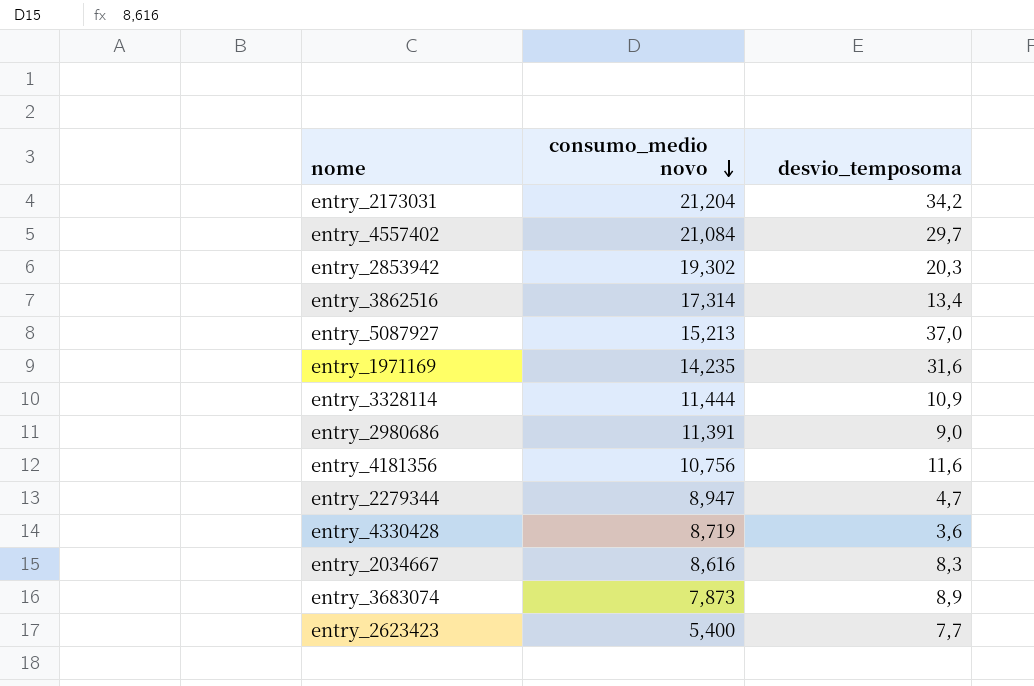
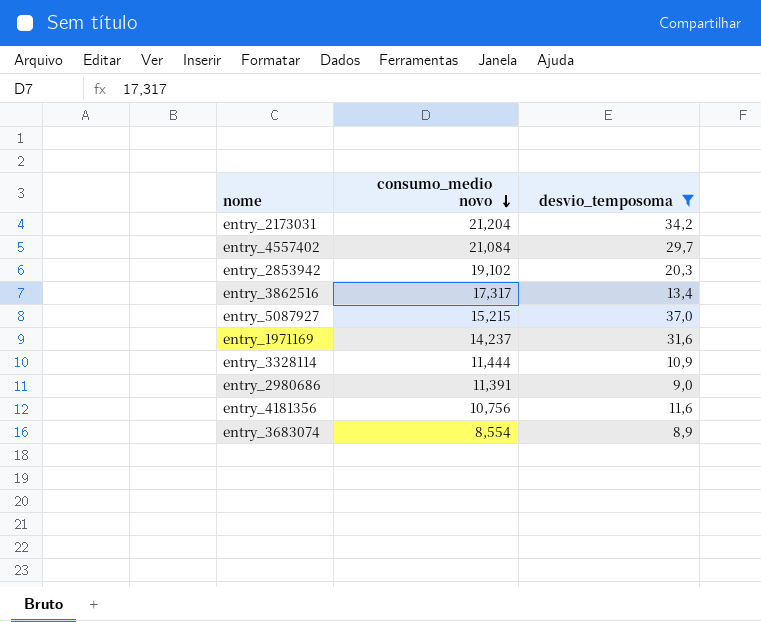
filter: none -> desvio_temposoma >= 8,9
entry_2853942 | consumo_medio novo: 19,302 -> 19,102
entry_3862516 | consumo_medio novo: 17,314 -> 17,317
entry_5087927 | consumo_medio novo: 15,213 -> 15,215
entry_1971169 | consumo_medio novo: 14,235 -> 14,237
entry_3683074 | consumo_medio novo: 7,873 -> 8,554

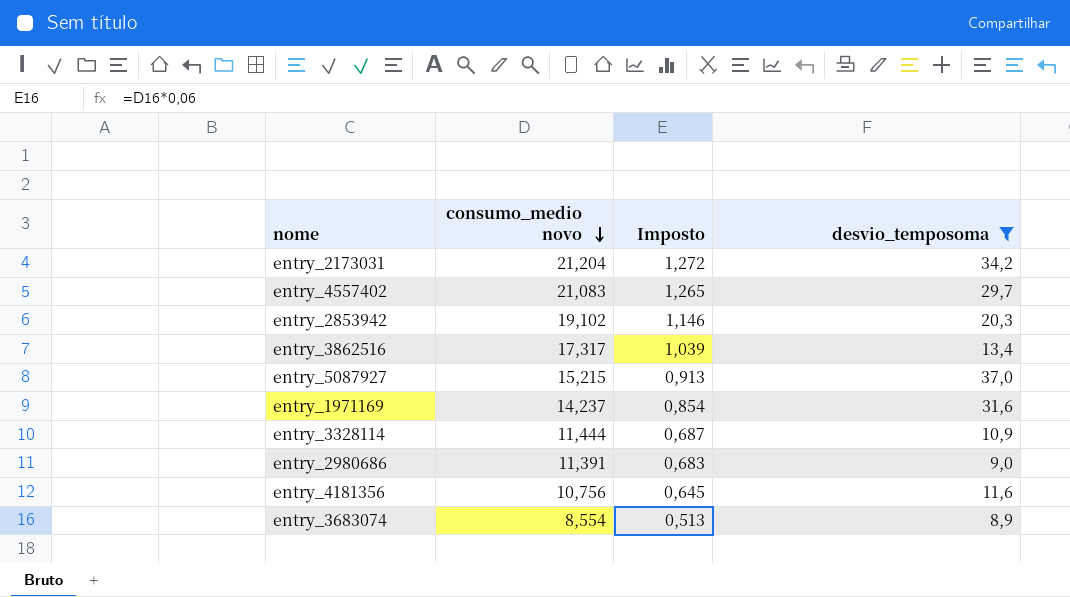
column Imposto | formula: none -> [consumo_medio novo] * 0,06
entry_4557402 | consumo_medio novo: 21,084 -> 21,083

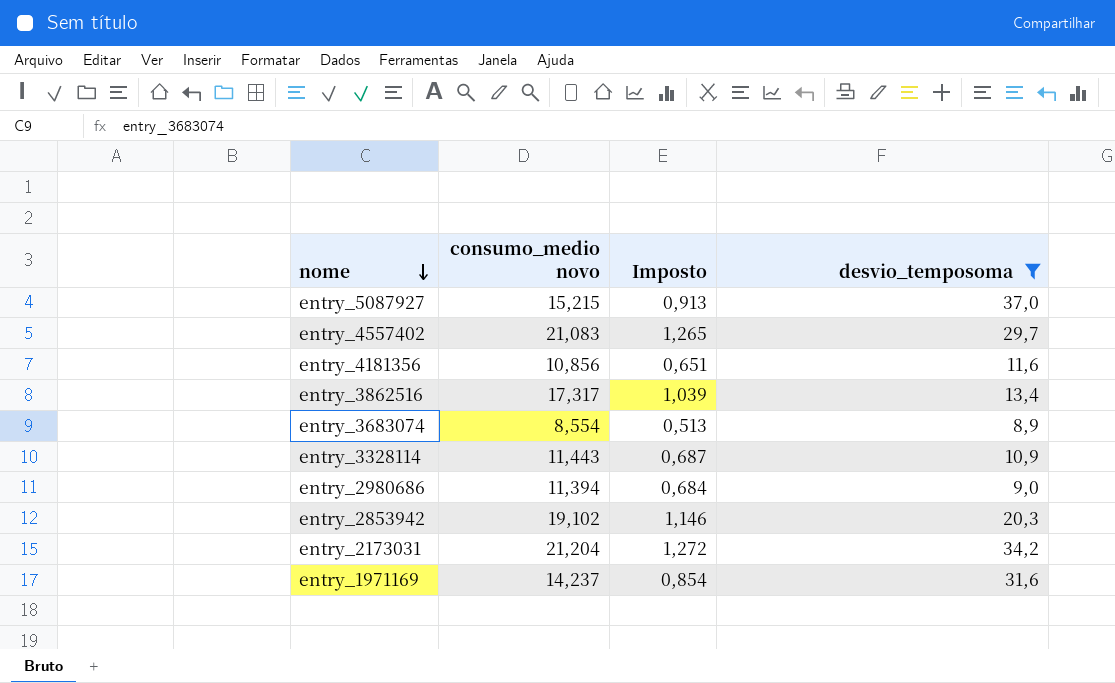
row order: consumo_medio novo descending -> nome descending
entry_4181356 | consumo_medio novo: 10,756 -> 10,856
entry_4181356 | Imposto: 0,645 -> 0,651
entry_3328114 | consumo_medio novo: 11,444 -> 11,443
entry_2980686 | consumo_medio novo: 11,391 -> 11,394
entry_2980686 | Imposto: 0,683 -> 0,684

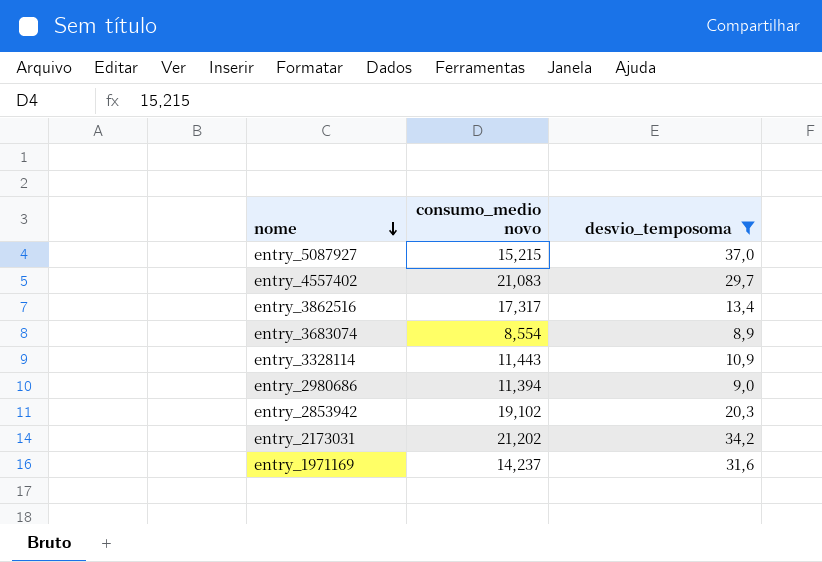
column Imposto | formula: [consumo_medio novo] * 0,06 -> none
row entry_4181356: 10,856 | 0,651 | 11,6 -> none
entry_2173031 | consumo_medio novo: 21,204 -> 21,202

